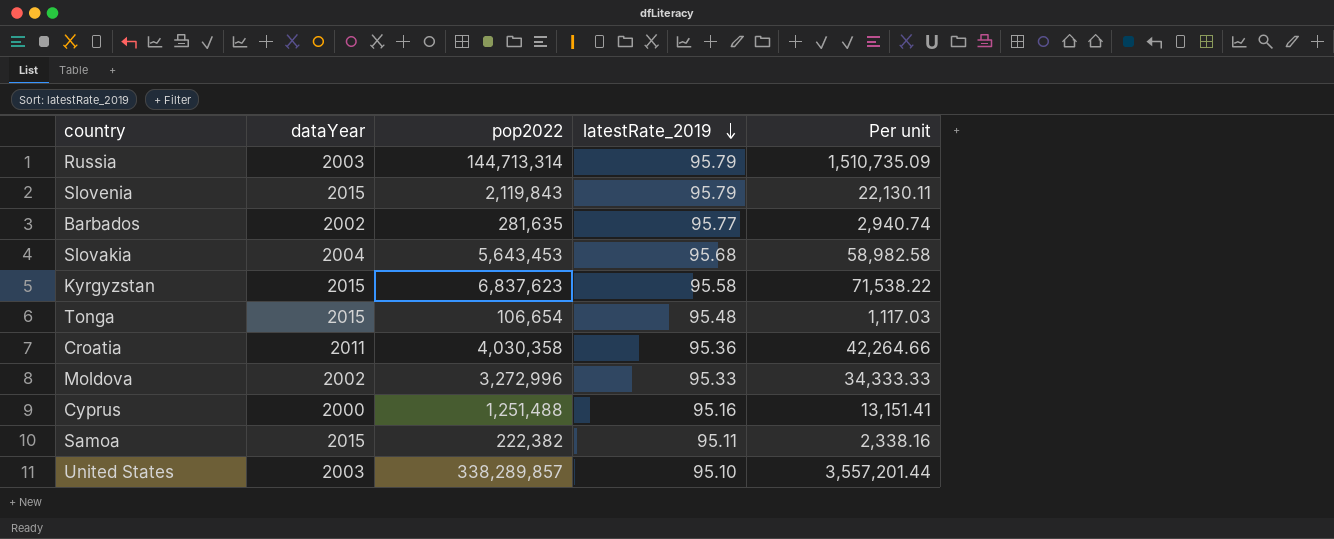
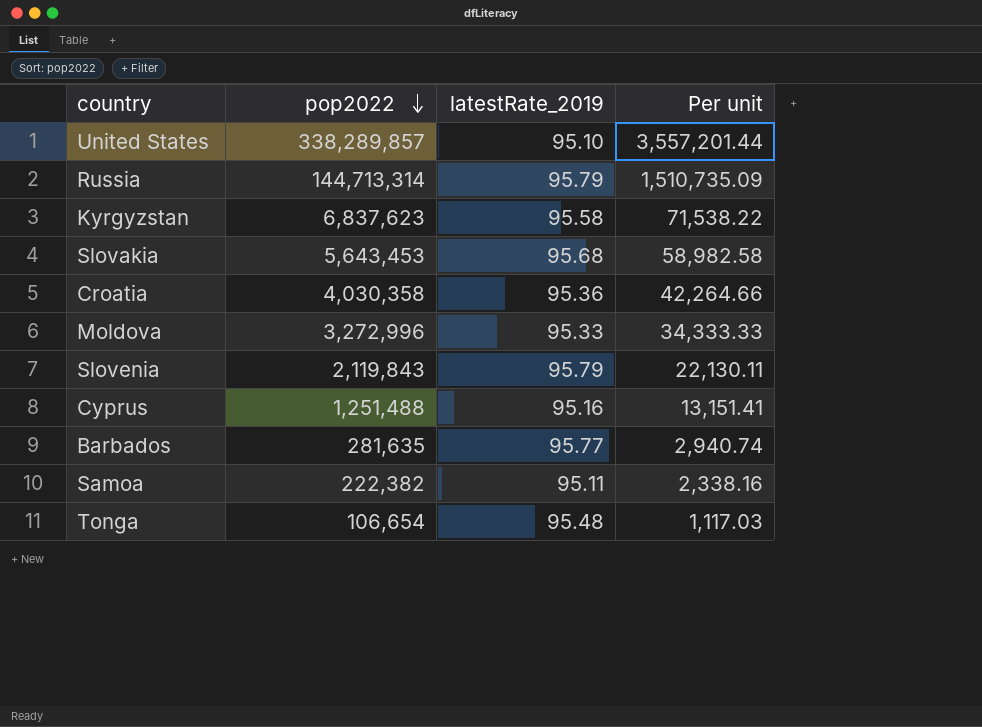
row order: latestRate_2019 descending -> pop2022 descending
column dataYear | position: 2 -> none

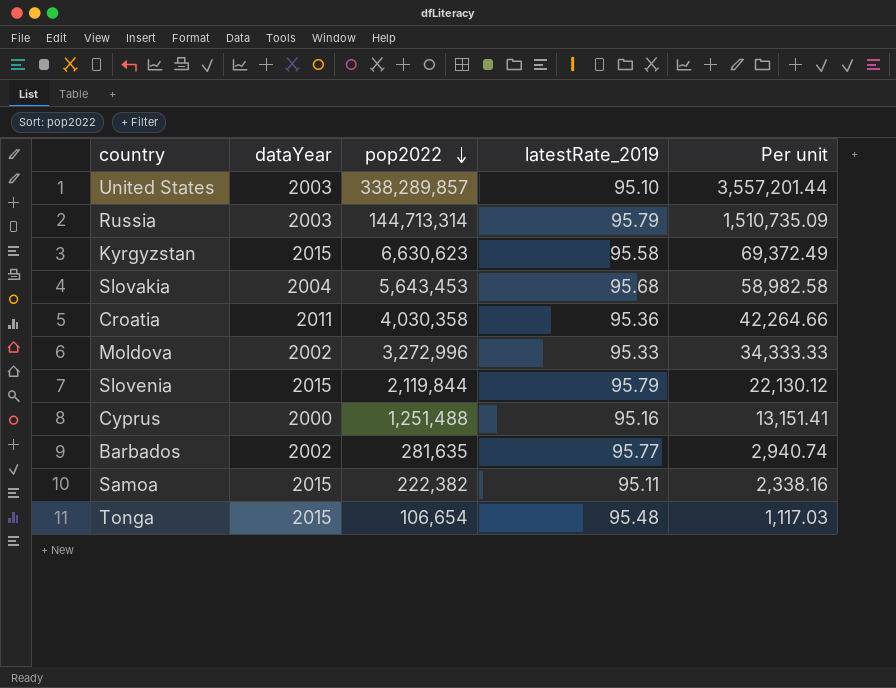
column dataYear | position: none -> 2
Kyrgyzstan | pop2022: 6,837,623 -> 6,630,623
Kyrgyzstan | Per unit: 71,538.22 -> 69,372.49
Slovenia | pop2022: 2,119,843 -> 2,119,844
Slovenia | Per unit: 22,130.11 -> 22,130.12

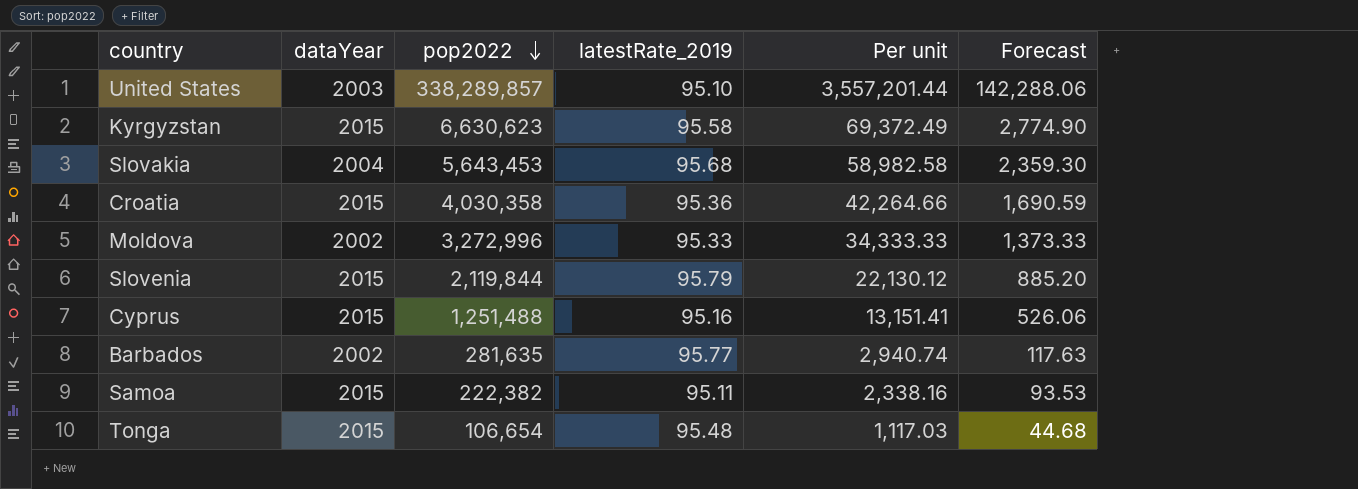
column Forecast | formula: none -> [Per unit] * 0.04
row Russia: 2003 | 144,713,314 | 95.79 | 1,510,735.09 -> none
Croatia | dataYear: 2011 -> 2015
Cyprus | dataYear: 2000 -> 2015

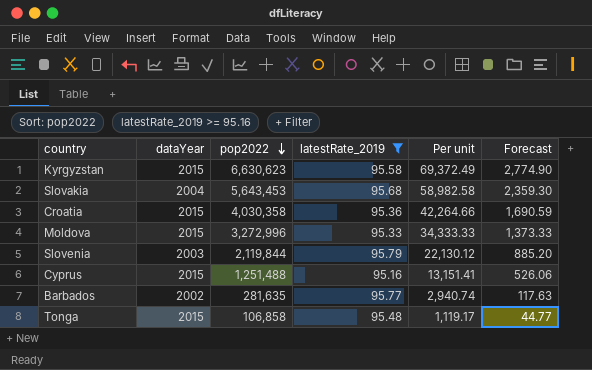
filter: none -> latestRate_2019 >= 95.16
Moldova | dataYear: 2002 -> 2015
Slovenia | dataYear: 2015 -> 2003
Tonga | pop2022: 106,654 -> 106,858
Tonga | Per unit: 1,117.03 -> 1,119.17
Tonga | Forecast: 44.68 -> 44.77

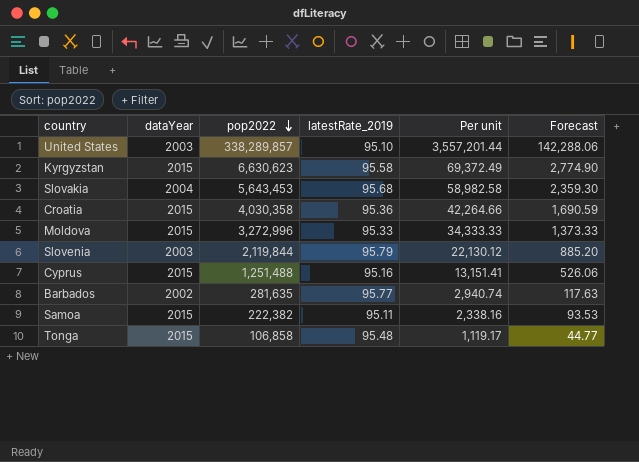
filter: latestRate_2019 >= 95.16 -> none

